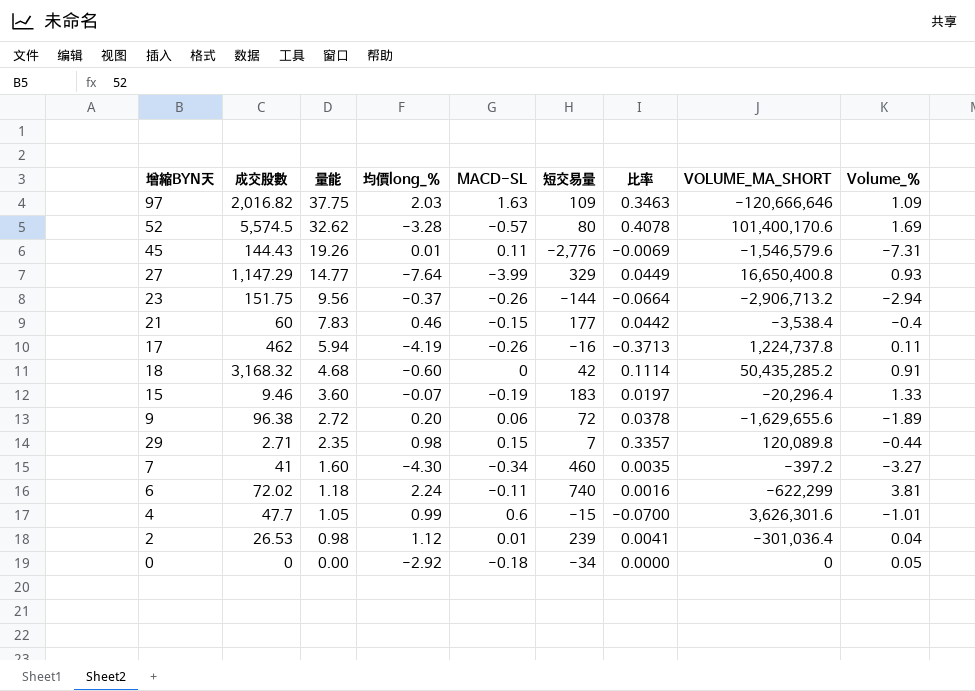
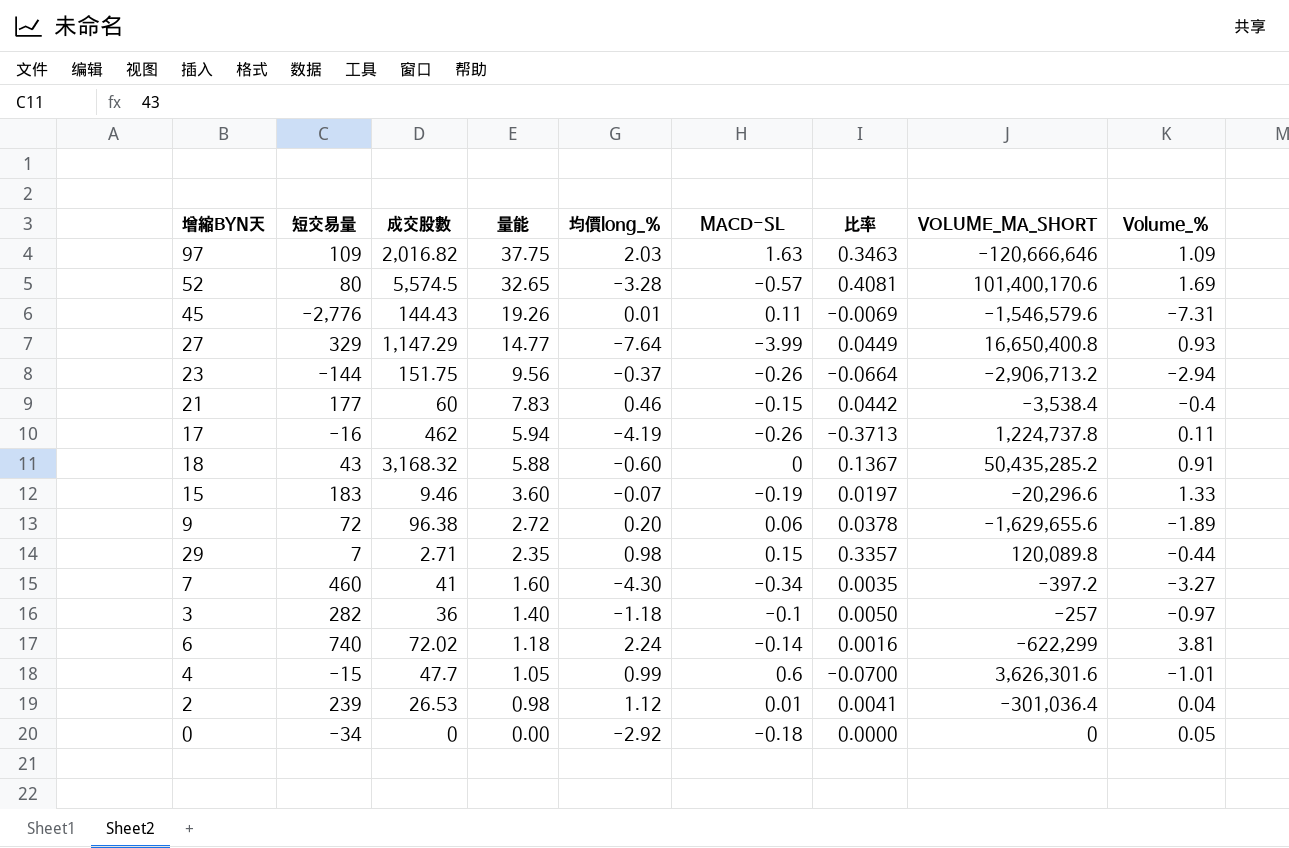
column 短交易量 | position: 6 -> 2
52 | 量能: 32.62 -> 32.65
52 | 比率: 0.4078 -> 0.4081
18 | 短交易量: 42 -> 43
18 | 量能: 4.68 -> 5.88
18 | 比率: 0.1114 -> 0.1367
15 | VOLUME_MA_SHORT: -20,296.4 -> -20,296.6
row 3: none -> 282 | 36 | 1.40 | -1.18 | -0.1 | 0.0050 | -257 | -0.97
6 | MACD-SL: -0.11 -> -0.14

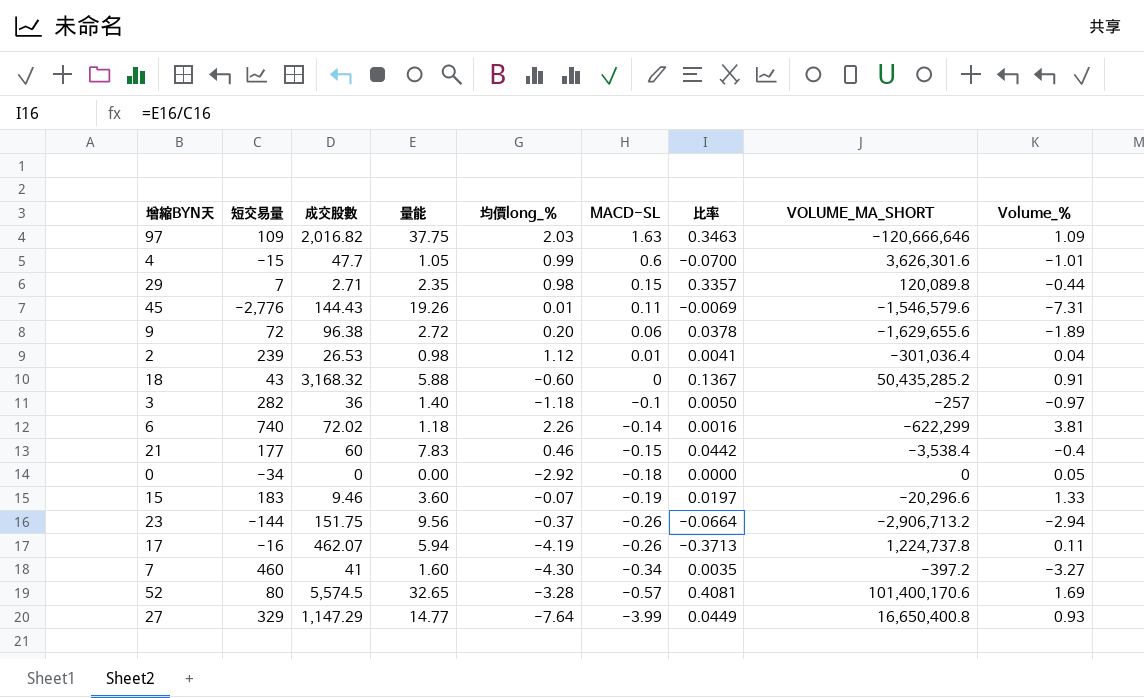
row order: 量能 descending -> MACD-SL descending
6 | 均價long_%: 2.24 -> 2.26
17 | 成交股數: 462 -> 462.07

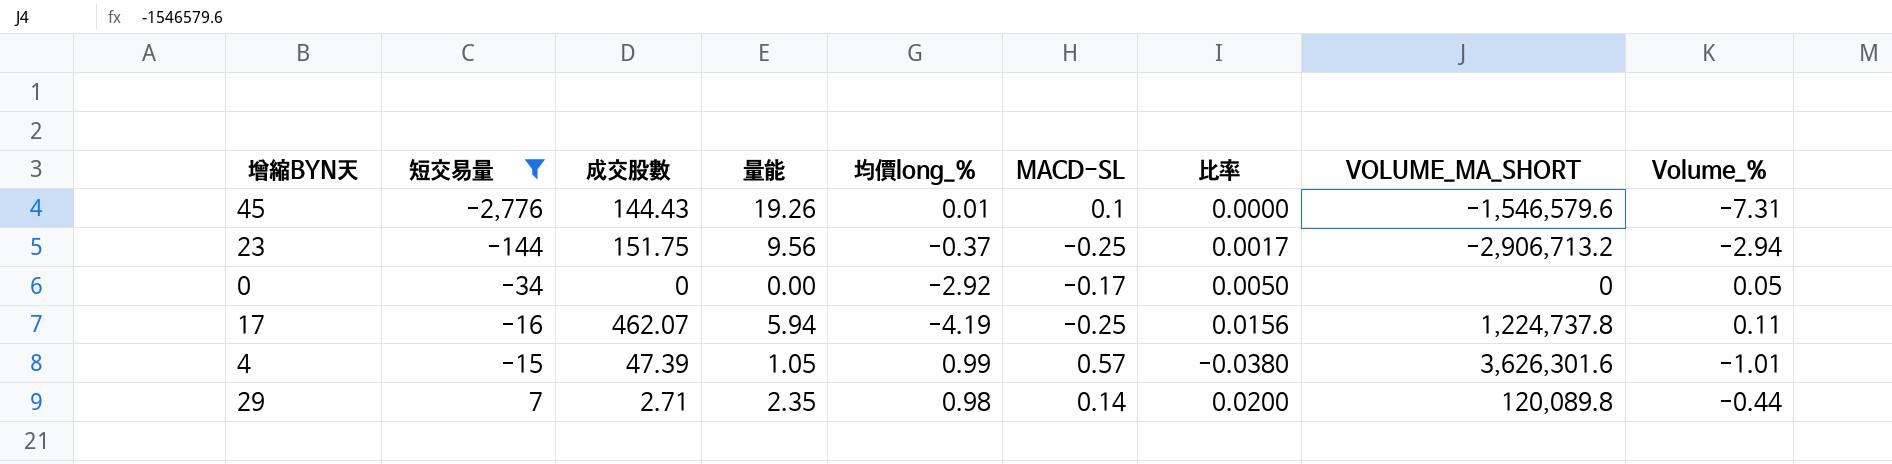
filter: none -> 短交易量 <= 7
row order: MACD-SL descending -> 短交易量 ascending
column 比率 | formula: [量能] / [短交易量] -> [MACD-SL] / [短交易量]
45 | MACD-SL: 0.11 -> 0.1
23 | MACD-SL: -0.26 -> -0.25
0 | MACD-SL: -0.18 -> -0.17
17 | MACD-SL: -0.26 -> -0.25
4 | 成交股數: 47.7 -> 47.39
4 | MACD-SL: 0.6 -> 0.57
29 | MACD-SL: 0.15 -> 0.14

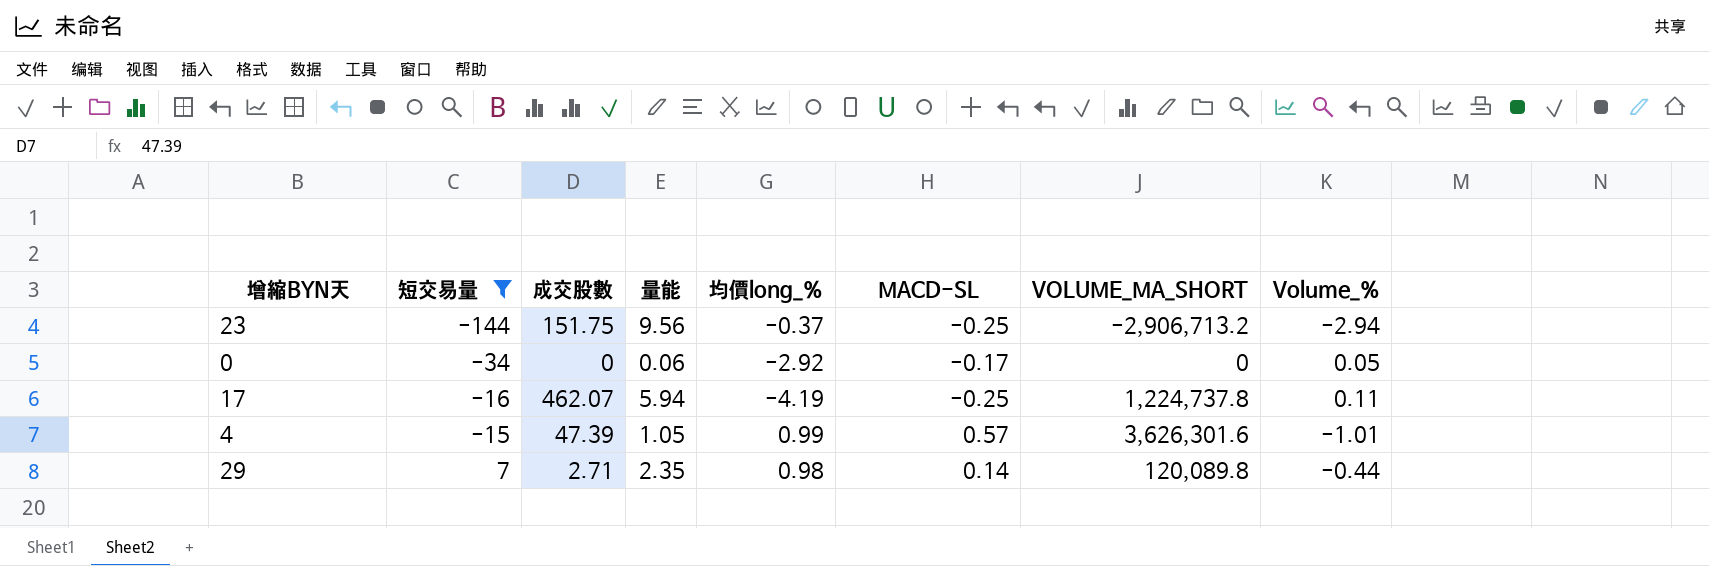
column 比率 | formula: [MACD-SL] / [短交易量] -> none
row 45: -2,776 | 144.43 | 19.26 | 0.01 | 0.1 | 0.0000 | -1,546,579.6 | -7.31 -> none
0 | 量能: 0.00 -> 0.06

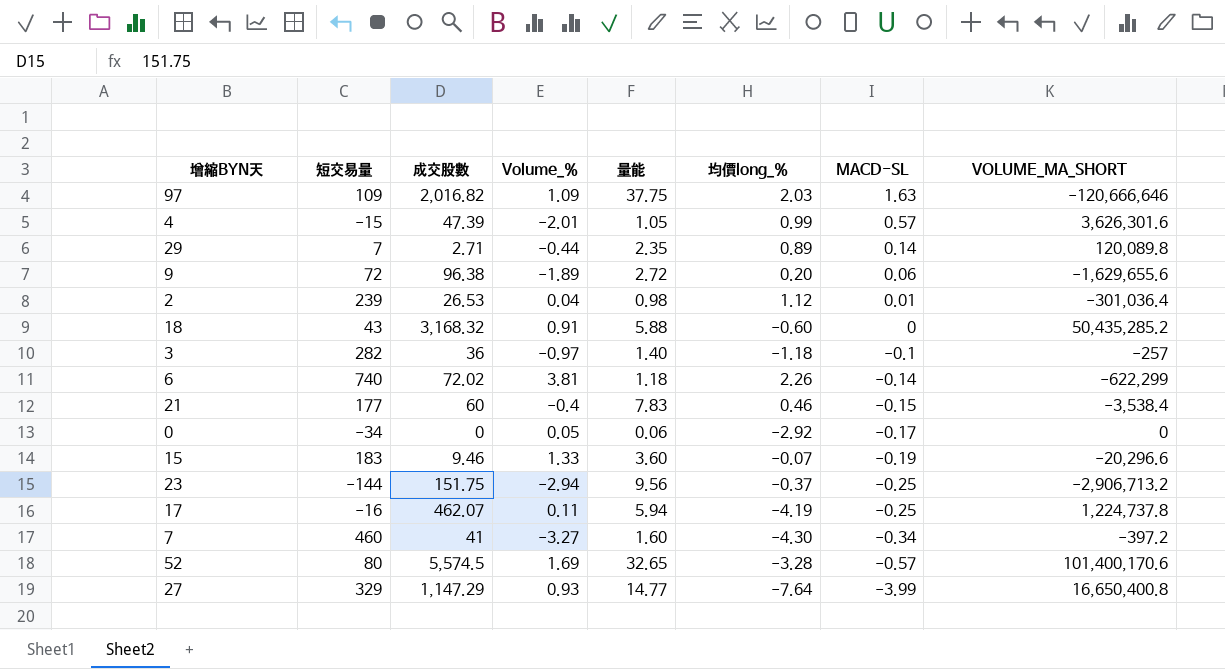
filter: 短交易量 <= 7 -> none
row order: 短交易量 ascending -> MACD-SL descending
column Volume_% | position: 8 -> 4
4 | Volume_%: -1.01 -> -2.01
29 | 均價long_%: 0.98 -> 0.89

